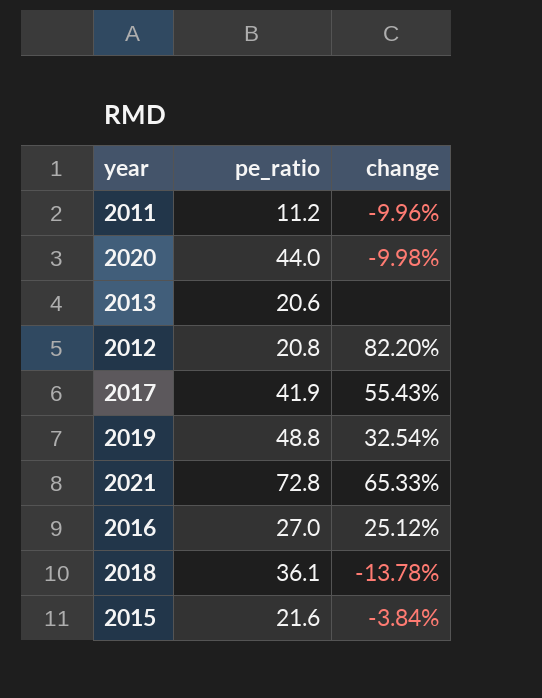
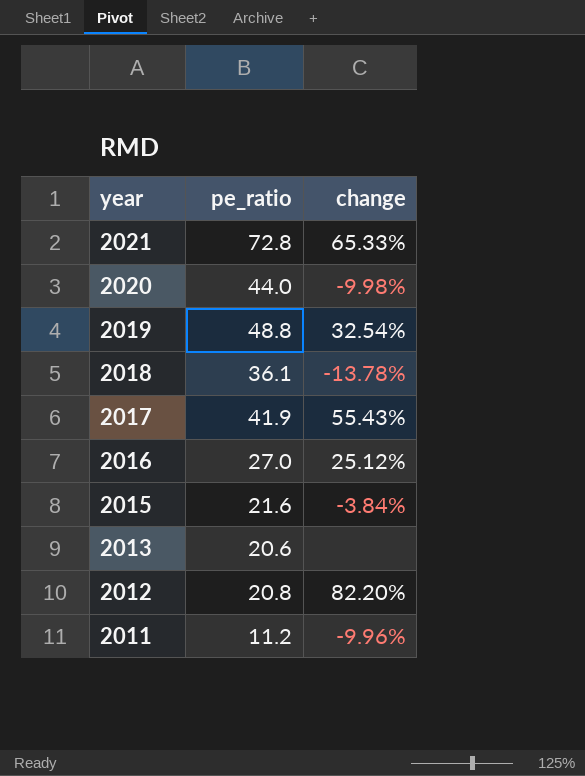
row order: none -> year descending

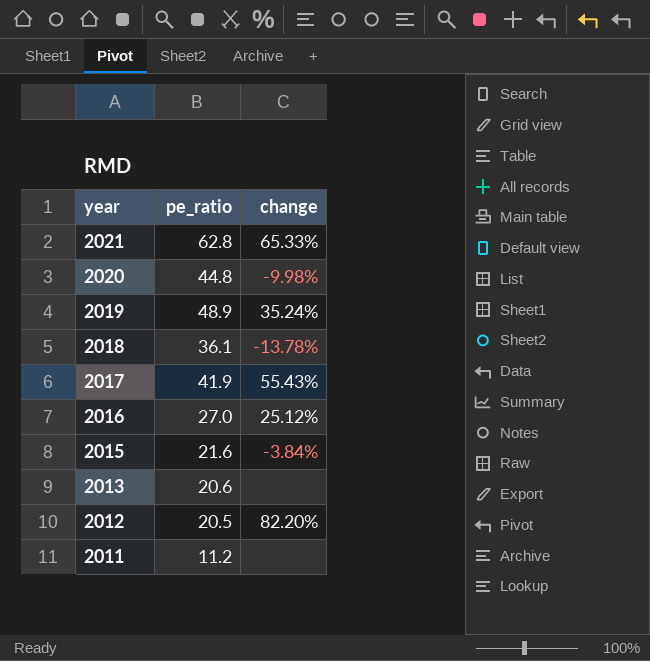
2021 | pe_ratio: 72.8 -> 62.8
2020 | pe_ratio: 44.0 -> 44.8
2019 | pe_ratio: 48.8 -> 48.9
2019 | change: 32.54% -> 35.24%
2012 | pe_ratio: 20.8 -> 20.5
2011 | change: -9.96% -> none

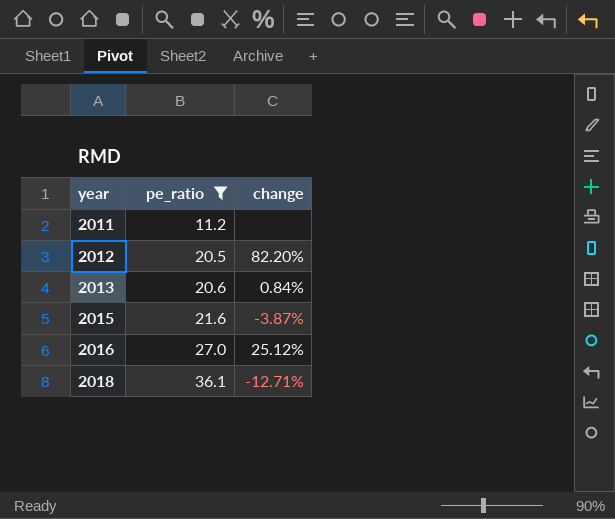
filter: none -> pe_ratio <= 36.1
row order: year descending -> year ascending
2013 | change: none -> 0.84%
2015 | change: -3.84% -> -3.87%
2018 | change: -13.78% -> -12.71%

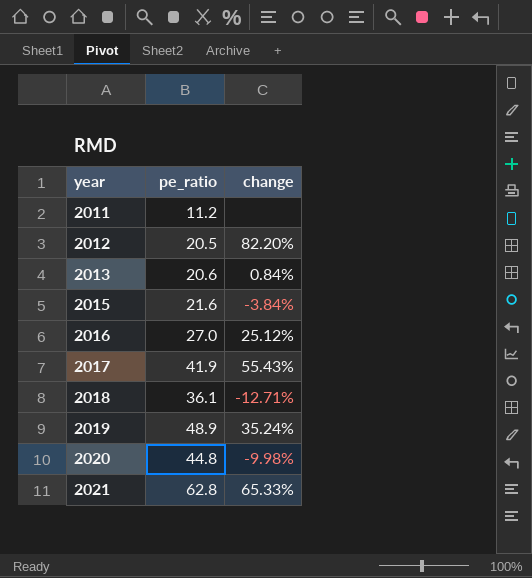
filter: pe_ratio <= 36.1 -> none
2015 | change: -3.87% -> -3.84%

